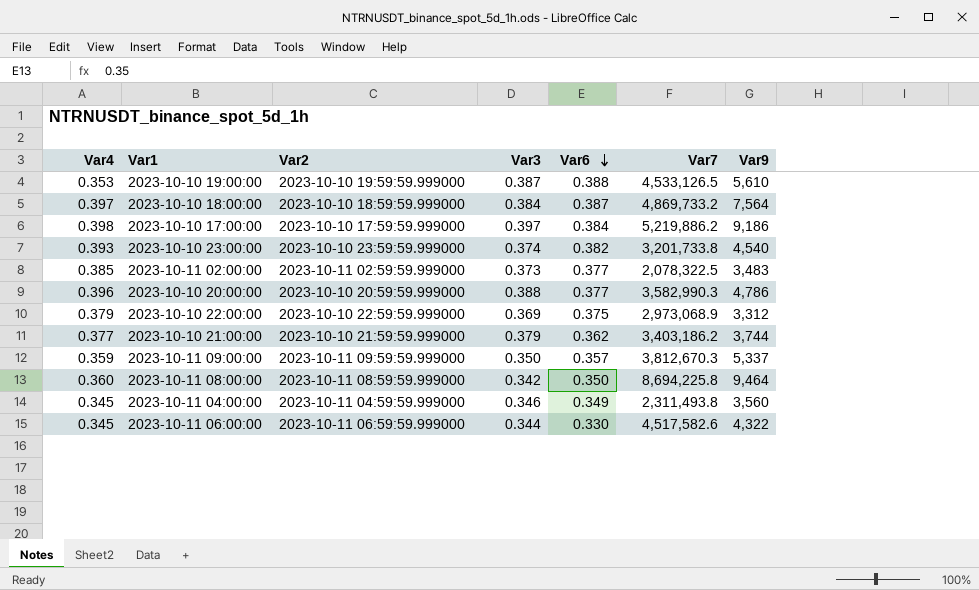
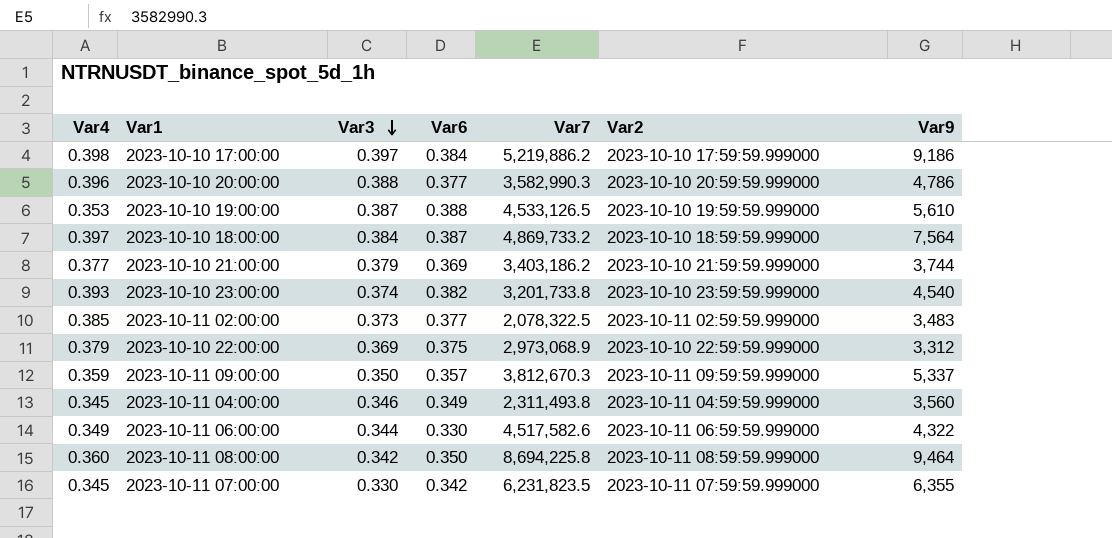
row order: Var6 descending -> Var3 descending
column Var2 | position: 3 -> 6
2023-10-10 21:00:00 | Var6: 0.362 -> 0.369
2023-10-11 06:00:00 | Var4: 0.345 -> 0.349
row 2023-10-11 07:00:00: none -> 0.345 | 0.330 | 0.342 | 6,231,823.5 | 2023-10-11 07:59:59.999000 | 6,355

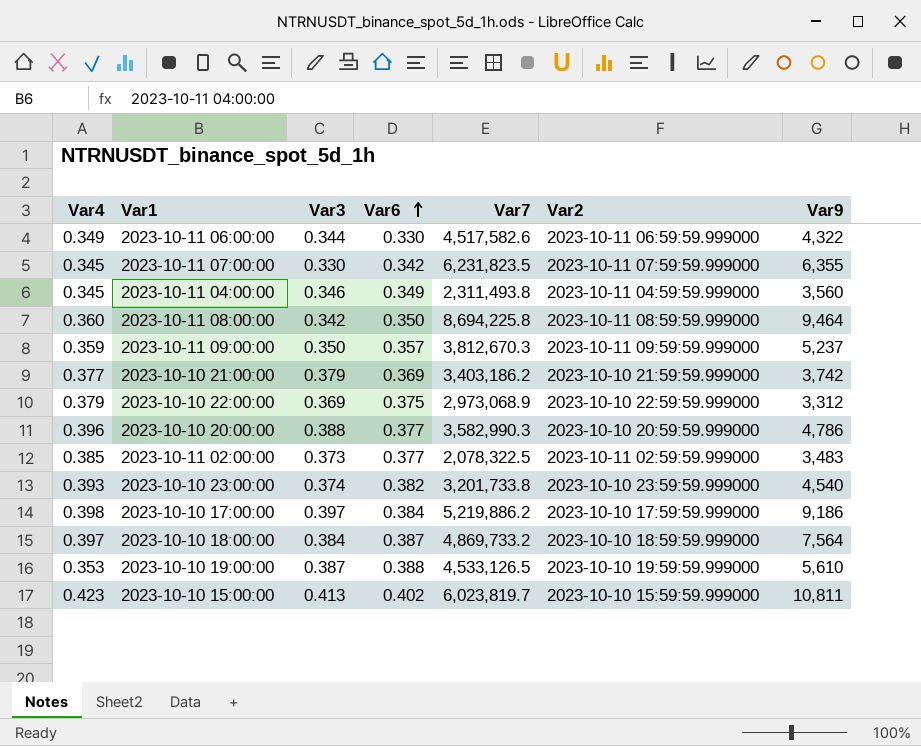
row order: Var3 descending -> Var6 ascending
2023-10-11 09:00:00 | Var9: 5,337 -> 5,237
2023-10-10 21:00:00 | Var9: 3,744 -> 3,742
row 2023-10-10 15:00:00: none -> 0.423 | 0.413 | 0.402 | 6,023,819.7 | 2023-10-10 15:59:59.999000 | 10,811

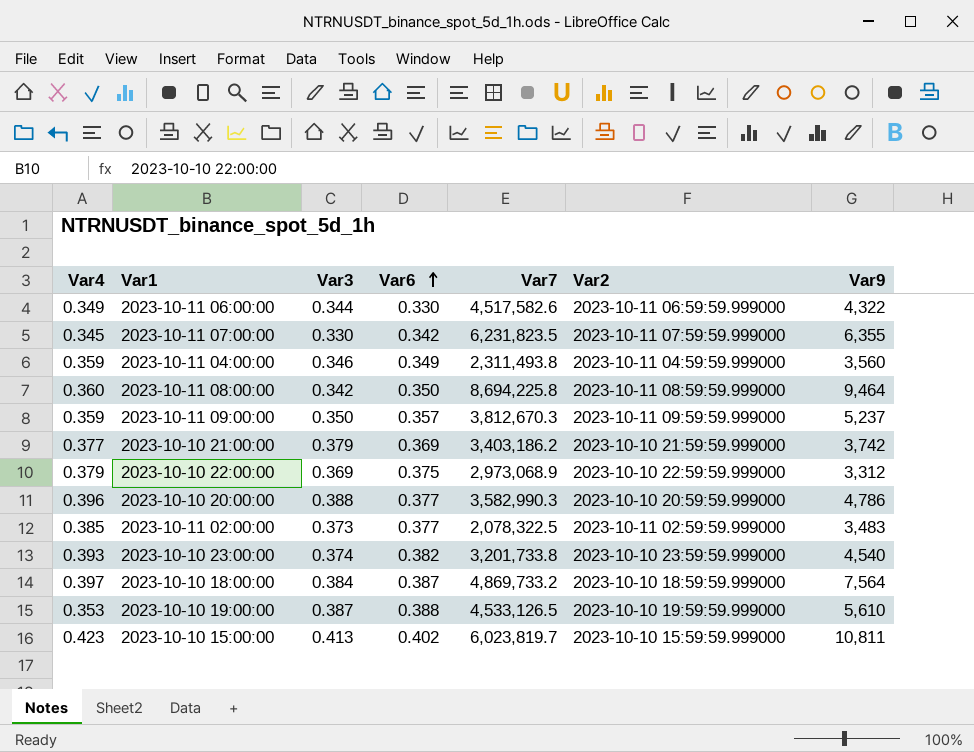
row 2023-10-10 17:00:00: 0.398 | 0.397 | 0.384 | 5,219,886.2 | 2023-10-10 17:59:59.999000 | 9,186 -> none
2023-10-11 04:00:00 | Var4: 0.345 -> 0.359

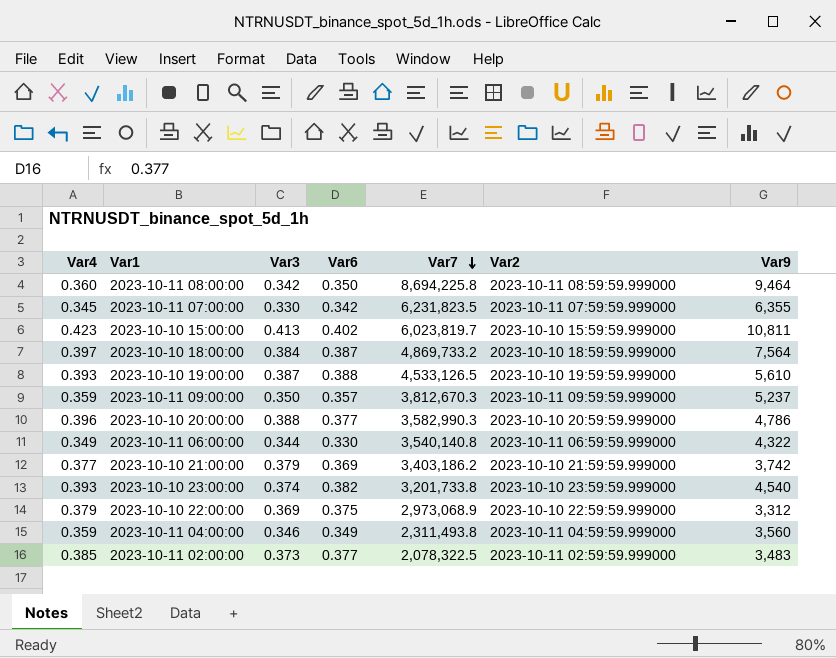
row order: Var6 ascending -> Var7 descending
2023-10-10 19:00:00 | Var4: 0.353 -> 0.393
2023-10-11 06:00:00 | Var7: 4,517,582.6 -> 3,540,140.8

